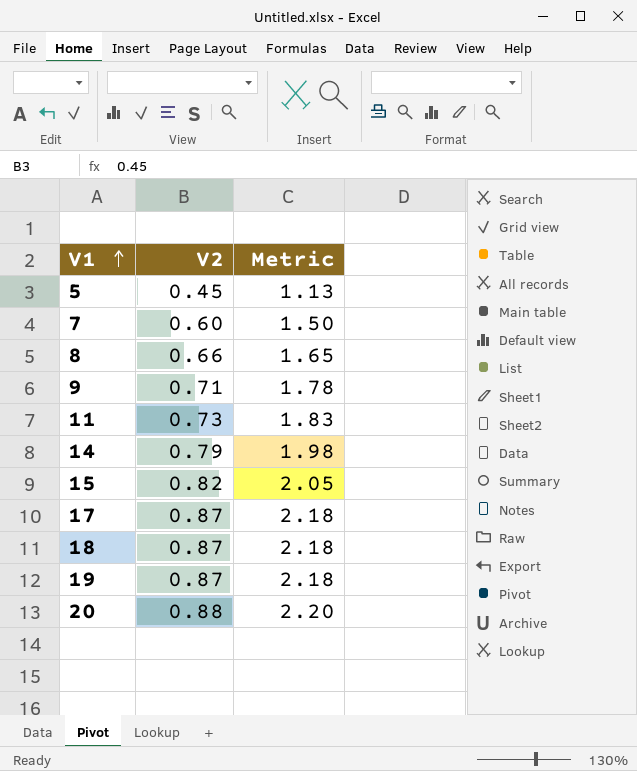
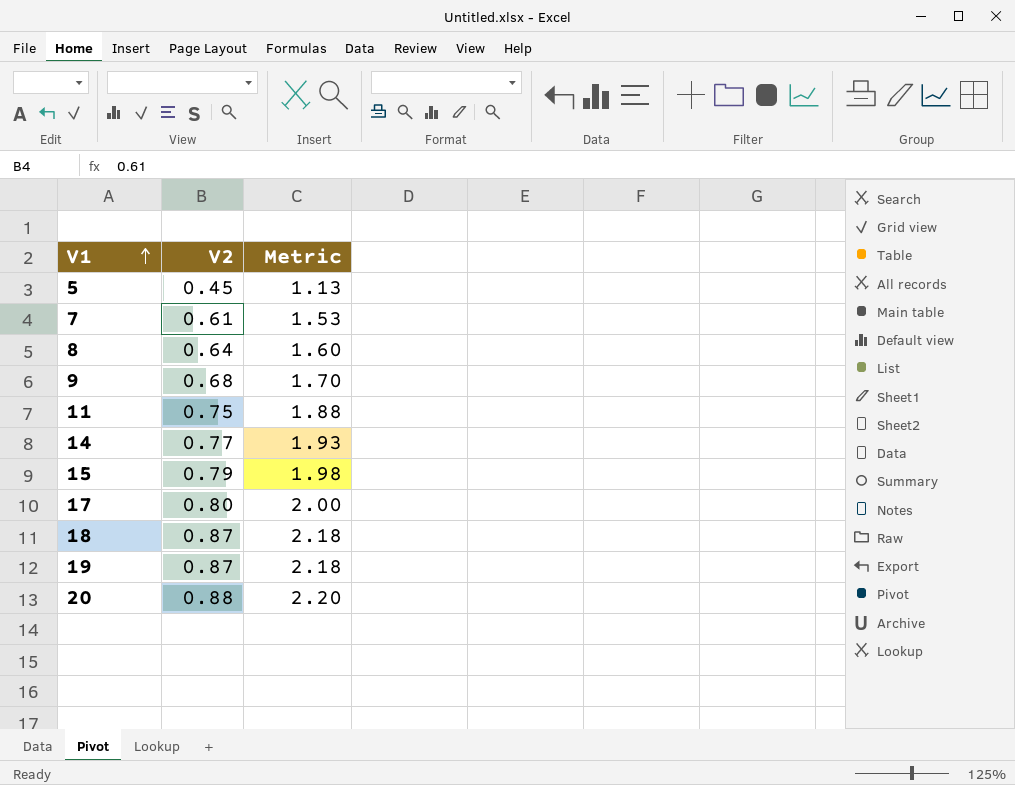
7 | V2: 0.60 -> 0.61
7 | Metric: 1.50 -> 1.53
8 | V2: 0.66 -> 0.64
8 | Metric: 1.65 -> 1.60
9 | V2: 0.71 -> 0.68
9 | Metric: 1.78 -> 1.70
11 | V2: 0.73 -> 0.75
11 | Metric: 1.83 -> 1.88
14 | V2: 0.79 -> 0.77
14 | Metric: 1.98 -> 1.93
15 | V2: 0.82 -> 0.79
15 | Metric: 2.05 -> 1.98
17 | V2: 0.87 -> 0.80
17 | Metric: 2.18 -> 2.00

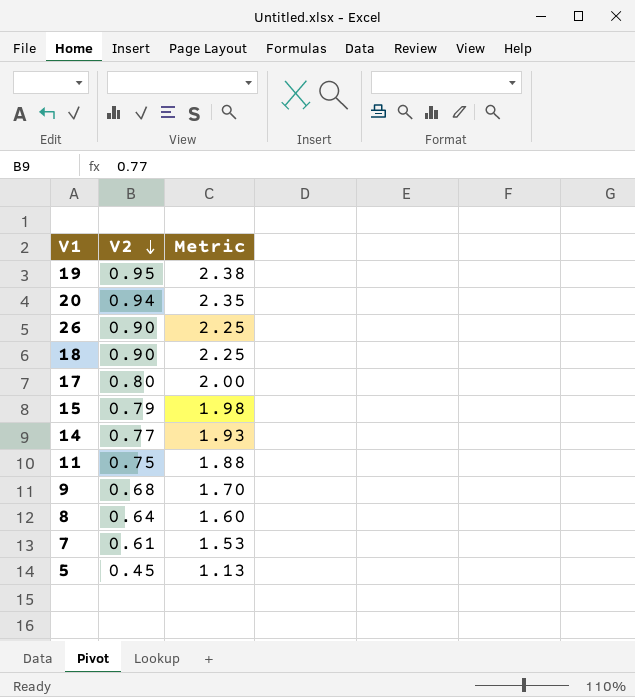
row order: V1 ascending -> V2 descending
19 | V2: 0.87 -> 0.95
19 | Metric: 2.18 -> 2.38
20 | V2: 0.88 -> 0.94
20 | Metric: 2.20 -> 2.35
row 26: none -> 0.90 | 2.25
18 | V2: 0.87 -> 0.90
18 | Metric: 2.18 -> 2.25

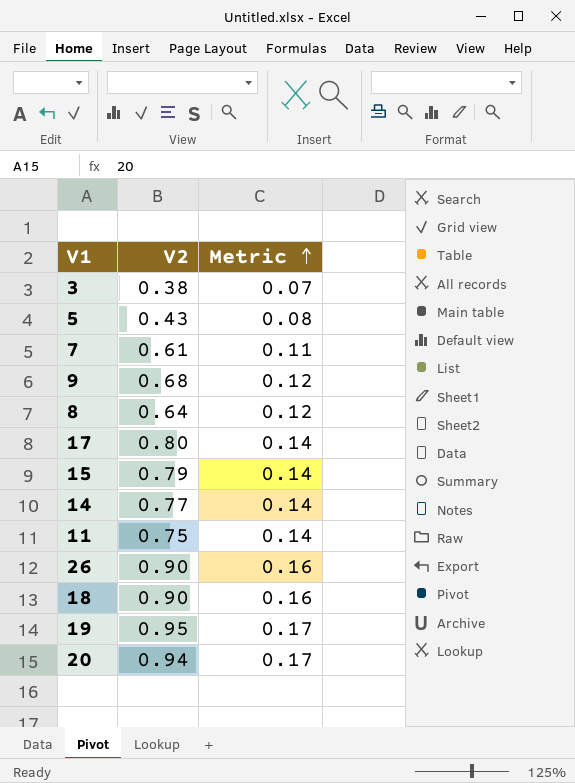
row order: V2 descending -> Metric ascending
column Metric | formula: [V2] * 2.5 -> [V2] * 0.18
row 3: none -> 0.38 | 0.07
5 | V2: 0.45 -> 0.43

